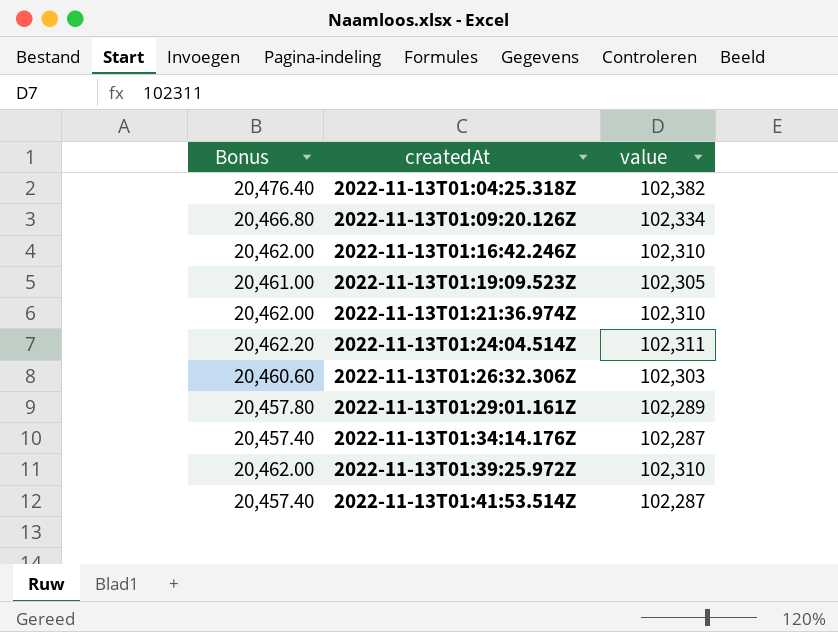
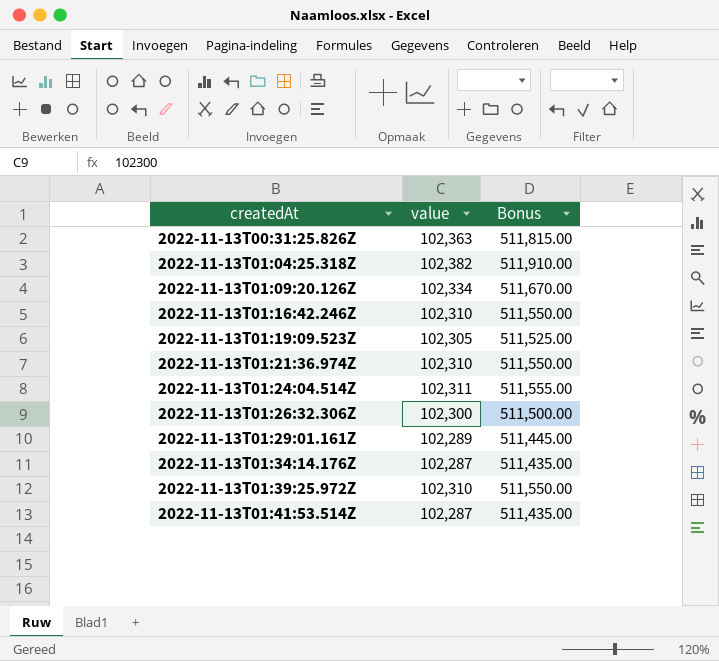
column Bonus | formula: [value] * 0.2 -> [value] * 5
column Bonus | position: 1 -> 3
row 2022-11-13T00:31:25.826Z: none -> 102,363 | 511,815.00
2022-11-13T01:26:32.306Z | value: 102,303 -> 102,300

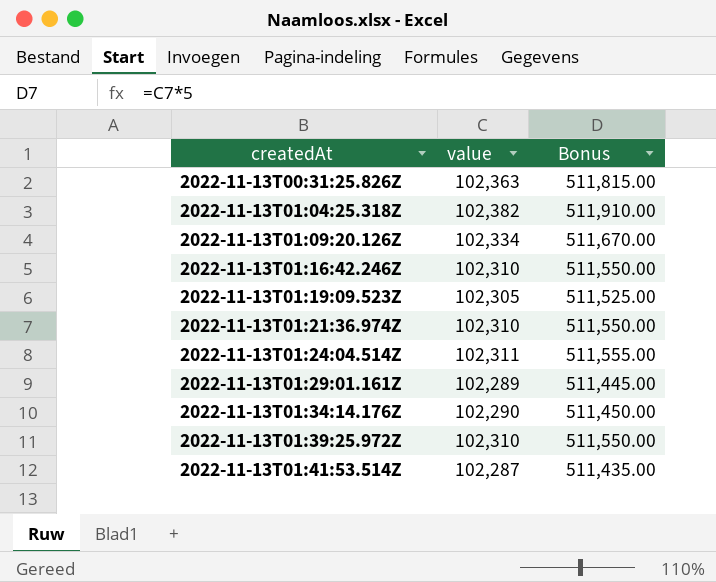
row 2022-11-13T01:26:32.306Z: 102,300 | 511,500.00 -> none
2022-11-13T01:34:14.176Z | value: 102,287 -> 102,290
2022-11-13T01:34:14.176Z | Bonus: 511,435.00 -> 511,450.00

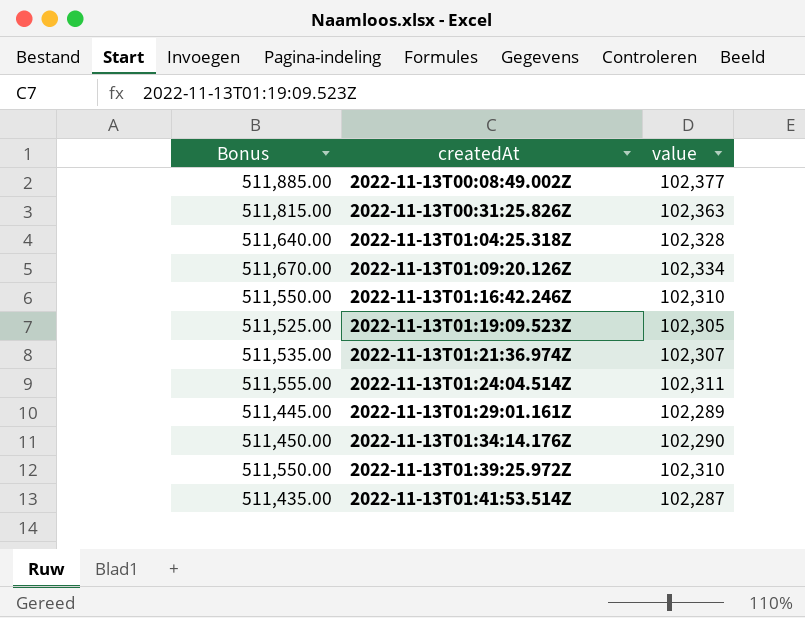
column Bonus | position: 3 -> 1
row 2022-11-13T00:08:49.002Z: none -> 511,885.00 | 102,377
2022-11-13T01:04:25.318Z | Bonus: 511,910.00 -> 511,640.00
2022-11-13T01:04:25.318Z | value: 102,382 -> 102,328
2022-11-13T01:21:36.974Z | Bonus: 511,550.00 -> 511,535.00
2022-11-13T01:21:36.974Z | value: 102,310 -> 102,307

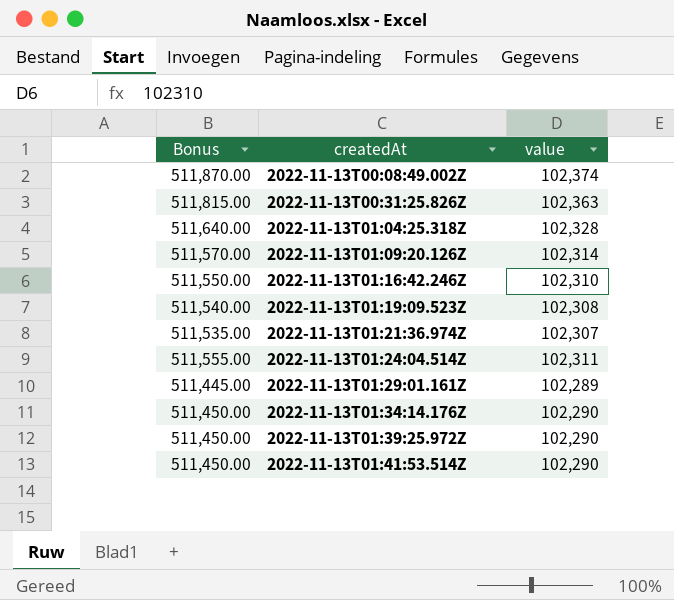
2022-11-13T00:08:49.002Z | Bonus: 511,885.00 -> 511,870.00
2022-11-13T00:08:49.002Z | value: 102,377 -> 102,374
2022-11-13T01:09:20.126Z | Bonus: 511,670.00 -> 511,570.00
2022-11-13T01:09:20.126Z | value: 102,334 -> 102,314
2022-11-13T01:19:09.523Z | Bonus: 511,525.00 -> 511,540.00
2022-11-13T01:19:09.523Z | value: 102,305 -> 102,308
2022-11-13T01:39:25.972Z | Bonus: 511,550.00 -> 511,450.00
2022-11-13T01:39:25.972Z | value: 102,310 -> 102,290
2022-11-13T01:41:53.514Z | Bonus: 511,435.00 -> 511,450.00
2022-11-13T01:41:53.514Z | value: 102,287 -> 102,290

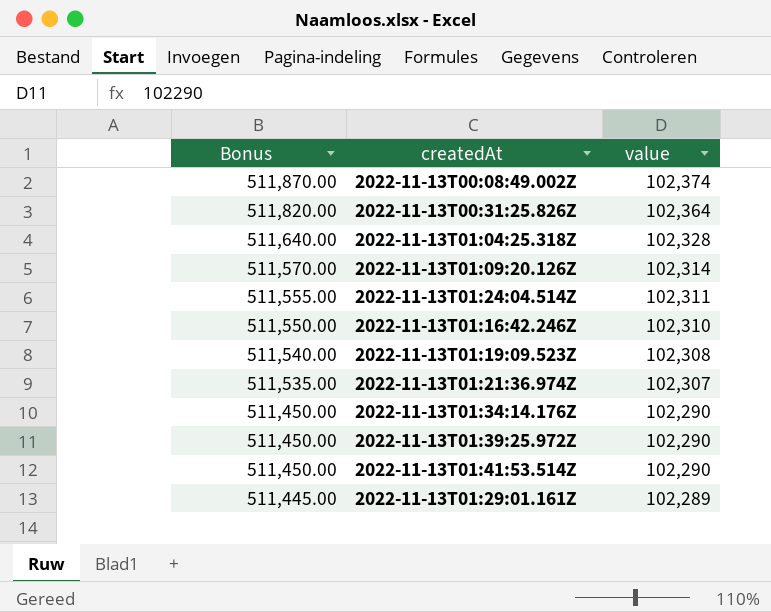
row order: createdAt ascending -> Bonus descending
2022-11-13T00:31:25.826Z | Bonus: 511,815.00 -> 511,820.00
2022-11-13T00:31:25.826Z | value: 102,363 -> 102,364

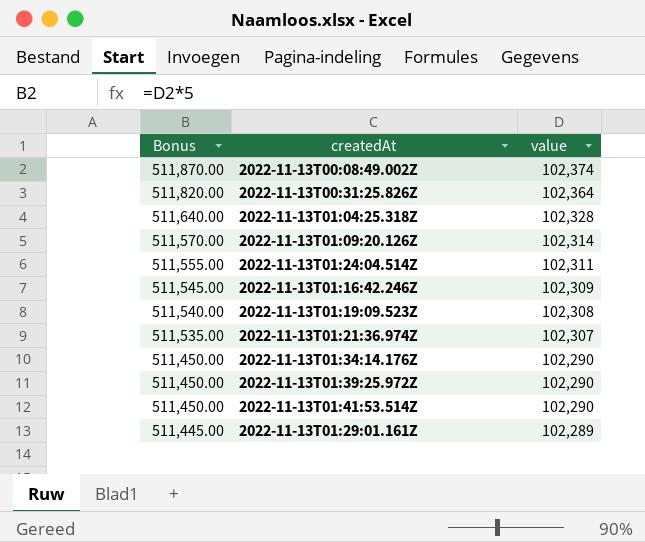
2022-11-13T01:16:42.246Z | Bonus: 511,550.00 -> 511,545.00
2022-11-13T01:16:42.246Z | value: 102,310 -> 102,309

